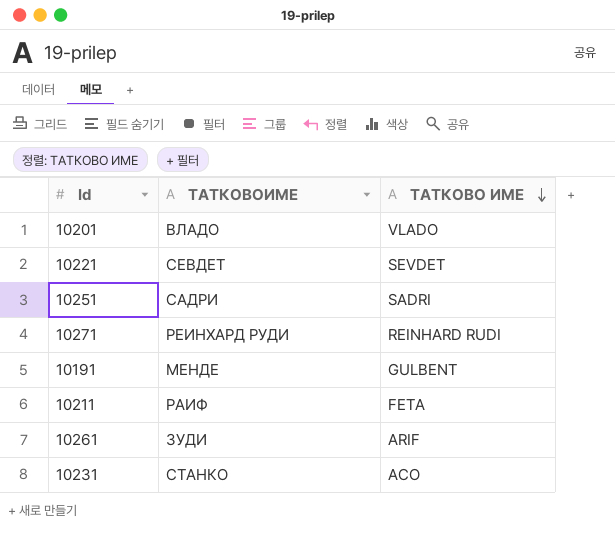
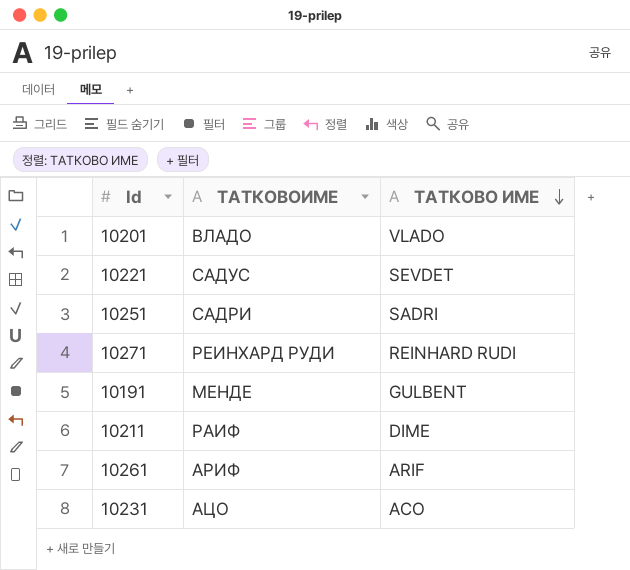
10221 | ТАТКОВОИМЕ: СЕВДЕТ -> САДУС
10211 | ТАТКОВО ИМЕ: FETA -> DIME
10261 | ТАТКОВОИМЕ: ЗУДИ -> АРИФ
10231 | ТАТКОВОИМЕ: СТАНКО -> АЦО

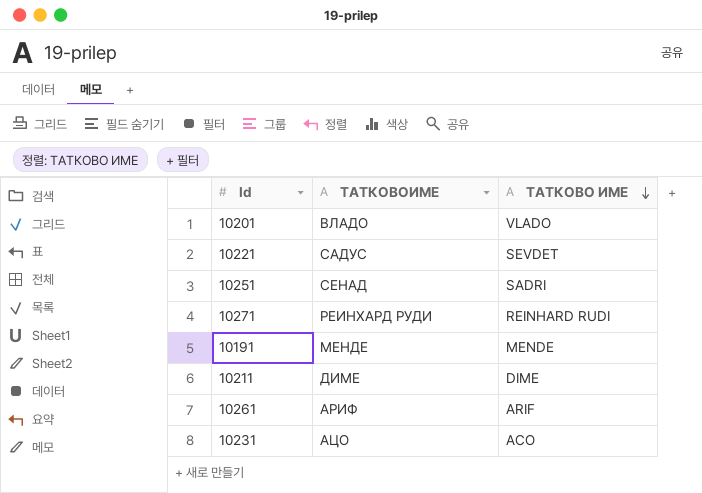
10251 | ТАТКОВОИМЕ: САДРИ -> СЕНАД
10191 | ТАТКОВО ИМЕ: GULBENT -> MENDE
10211 | ТАТКОВОИМЕ: РАИФ -> ДИМЕ

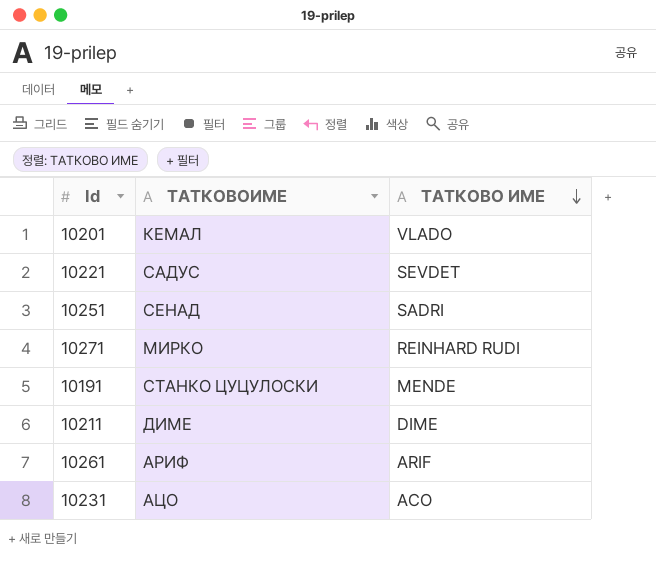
10201 | ТАТКОВОИМЕ: ВЛАДО -> КЕМАЛ
10271 | ТАТКОВОИМЕ: РЕИНХАРД РУДИ -> МИРКО
10191 | ТАТКОВОИМЕ: МЕНДЕ -> СТАНКО ЦУЦУЛОСКИ

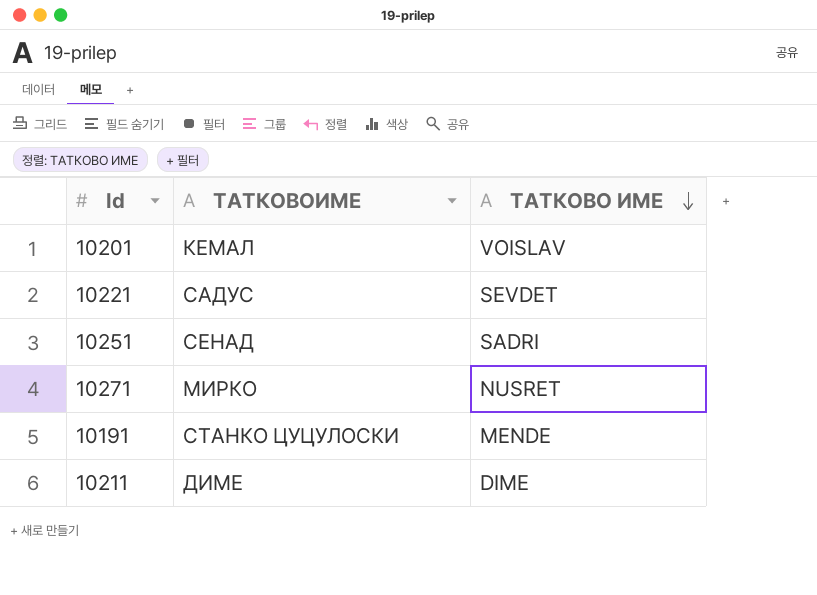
row 10261: АРИФ | ARIF -> none
row 10231: АЦО | ACO -> none
10201 | ТАТКОВО ИМЕ: VLADO -> VOISLAV
10271 | ТАТКОВО ИМЕ: REINHARD RUDI -> NUSRET

